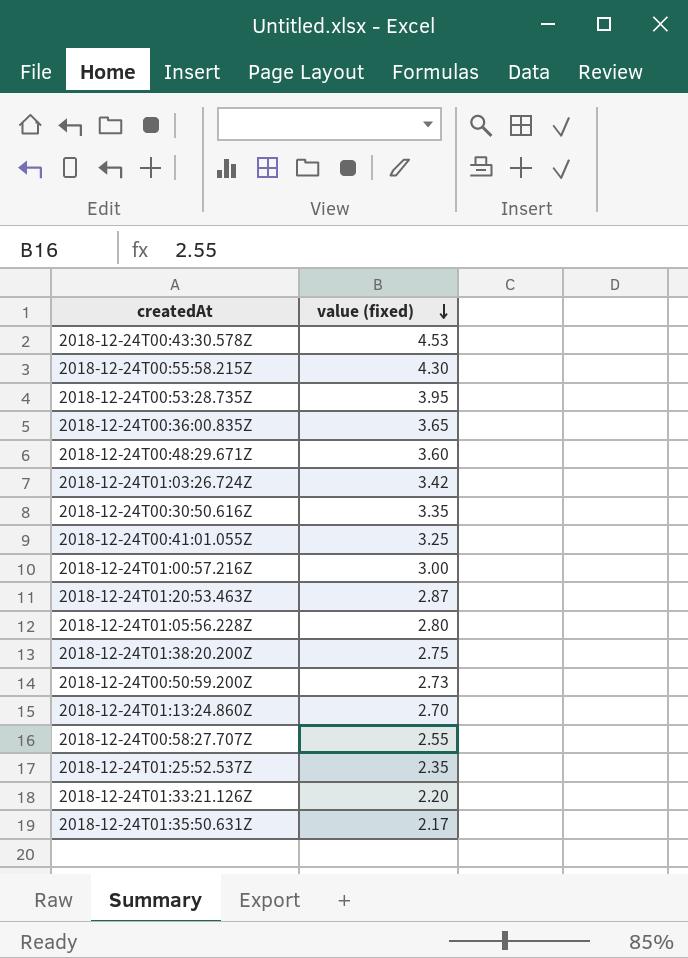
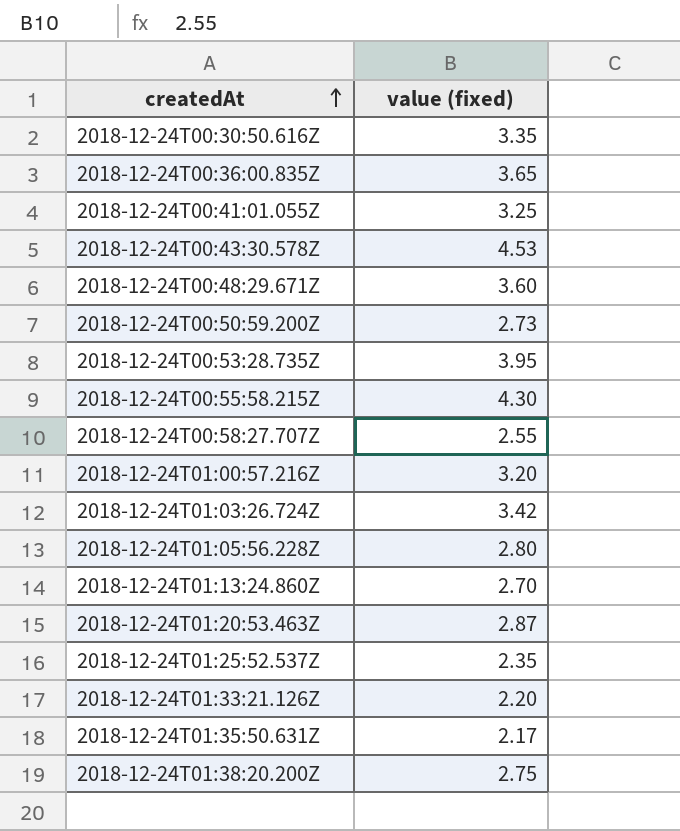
row order: value (fixed) descending -> createdAt ascending
2018-12-24T01:00:57.216Z | value (fixed): 3.00 -> 3.20

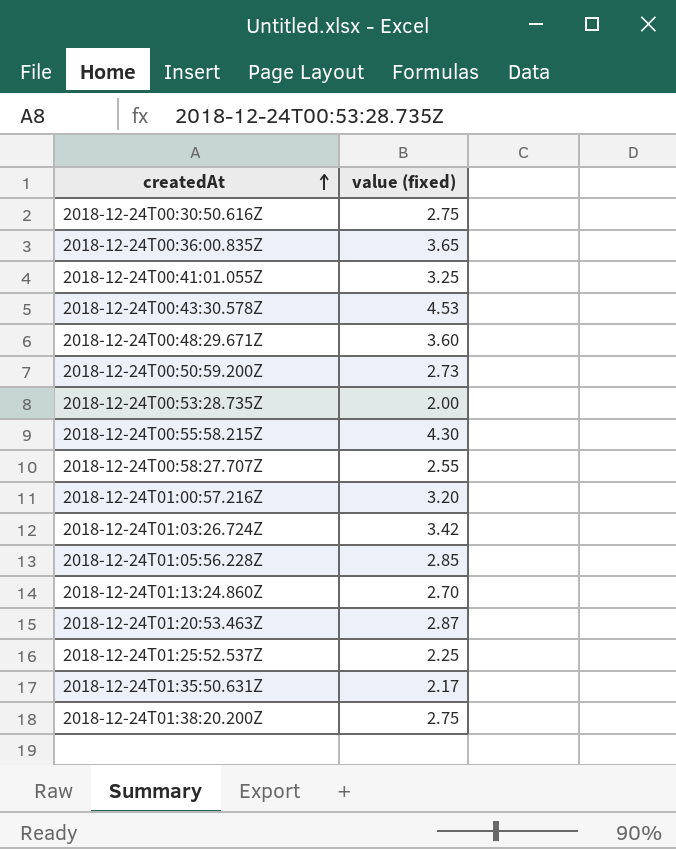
row 2018-12-24T01:33:21.126Z: 2.20 -> none
2018-12-24T00:30:50.616Z | value (fixed): 3.35 -> 2.75
2018-12-24T00:53:28.735Z | value (fixed): 3.95 -> 2.00
2018-12-24T01:05:56.228Z | value (fixed): 2.80 -> 2.85
2018-12-24T01:25:52.537Z | value (fixed): 2.35 -> 2.25

